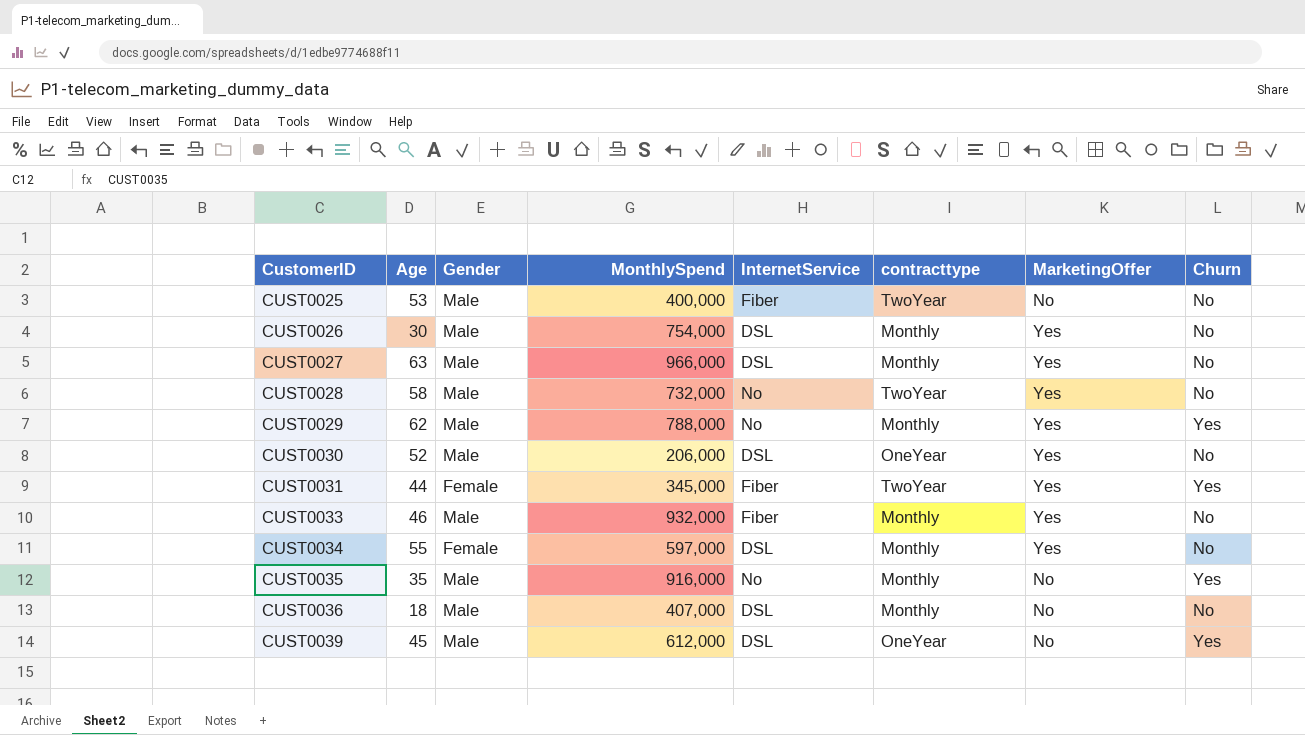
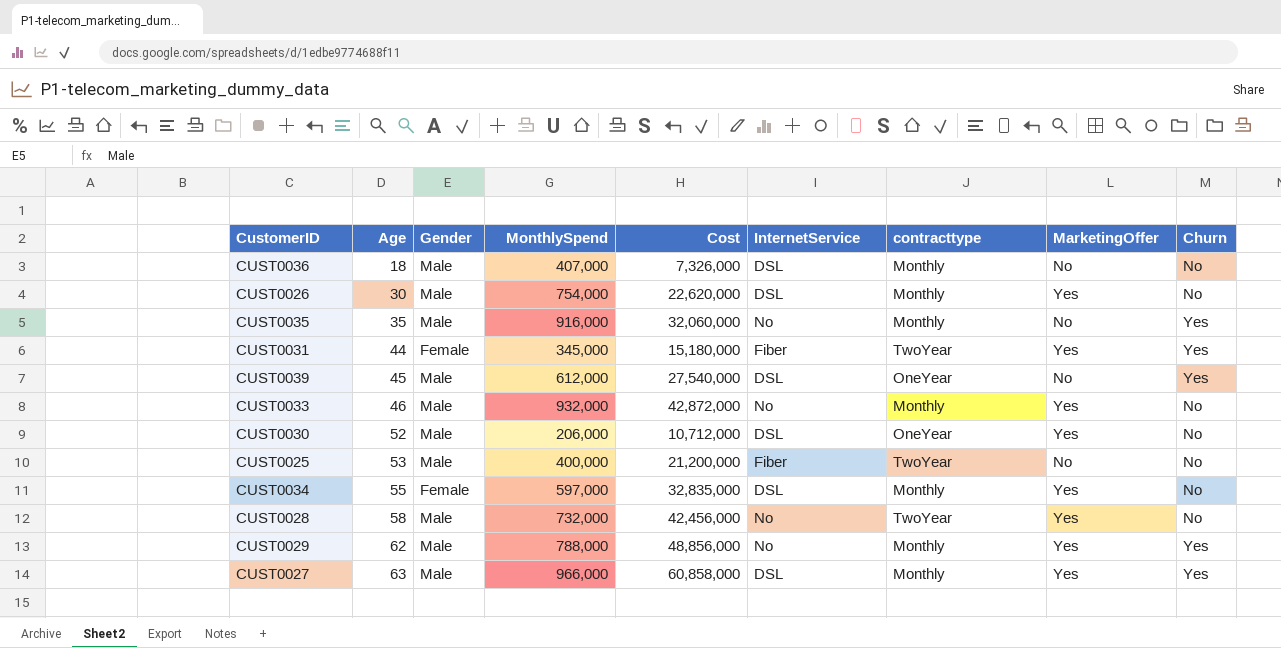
row order: CustomerID ascending -> Age ascending
column Cost | formula: none -> [Age] * [MonthlySpend]
CUST0033 | InternetService: Fiber -> No
CUST0027 | Churn: No -> Yes

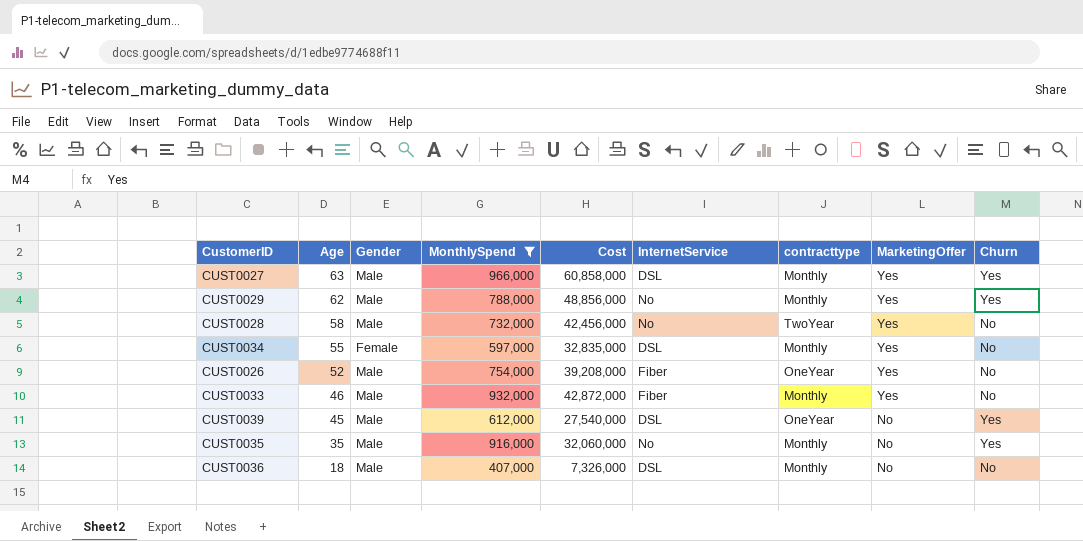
filter: none -> MonthlySpend >= 407,000
row order: Age ascending -> Age descending
CUST0026 | Age: 30 -> 52
CUST0026 | Cost: 22,620,000 -> 39,208,000
CUST0026 | InternetService: DSL -> Fiber
CUST0026 | contracttype: Monthly -> OneYear
CUST0033 | InternetService: No -> Fiber

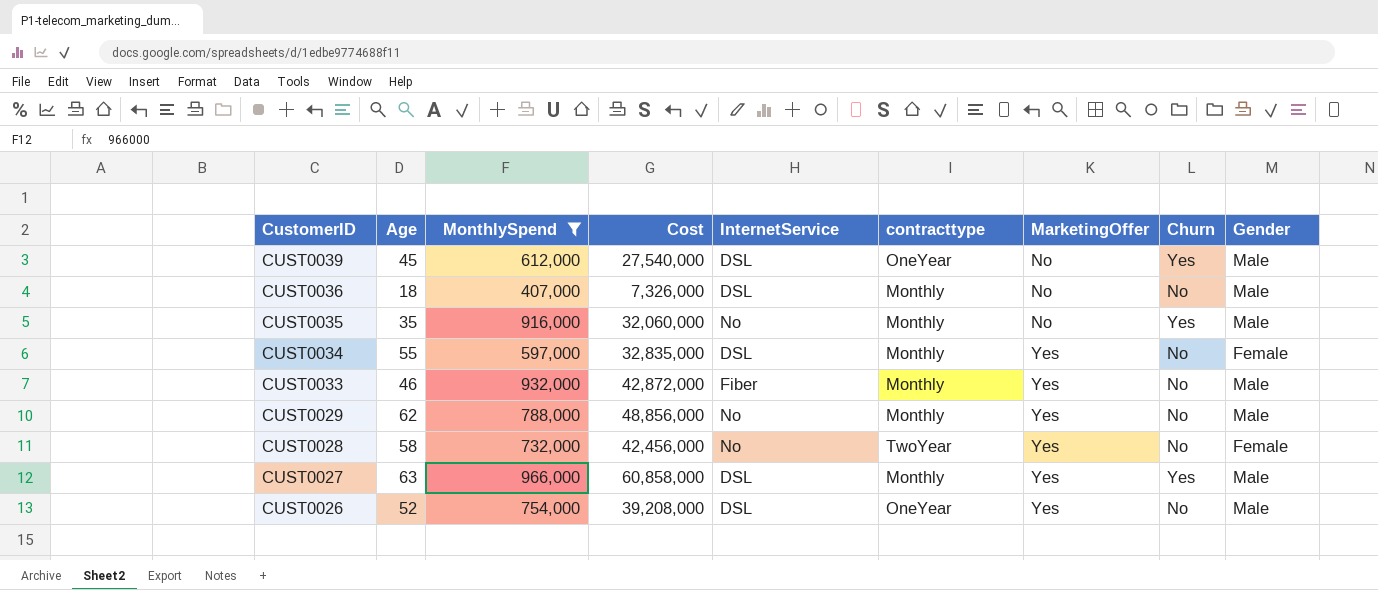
row order: Age descending -> CustomerID descending
column Gender | position: 3 -> 9
CUST0029 | Churn: Yes -> No
CUST0028 | Gender: Male -> Female
CUST0026 | InternetService: Fiber -> DSL

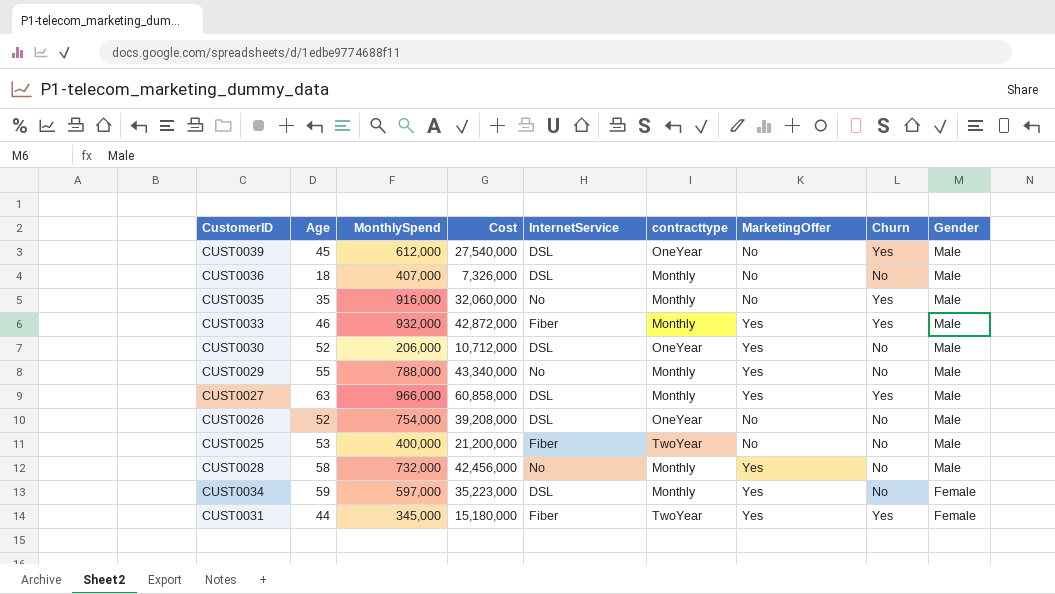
filter: MonthlySpend >= 407,000 -> none
row order: CustomerID descending -> Gender descending
CUST0033 | Churn: No -> Yes
CUST0029 | Age: 62 -> 55
CUST0029 | Cost: 48,856,000 -> 43,340,000
CUST0026 | MarketingOffer: Yes -> No
CUST0028 | contracttype: TwoYear -> Monthly
CUST0028 | Gender: Female -> Male
CUST0034 | Age: 55 -> 59
CUST0034 | Cost: 32,835,000 -> 35,223,000

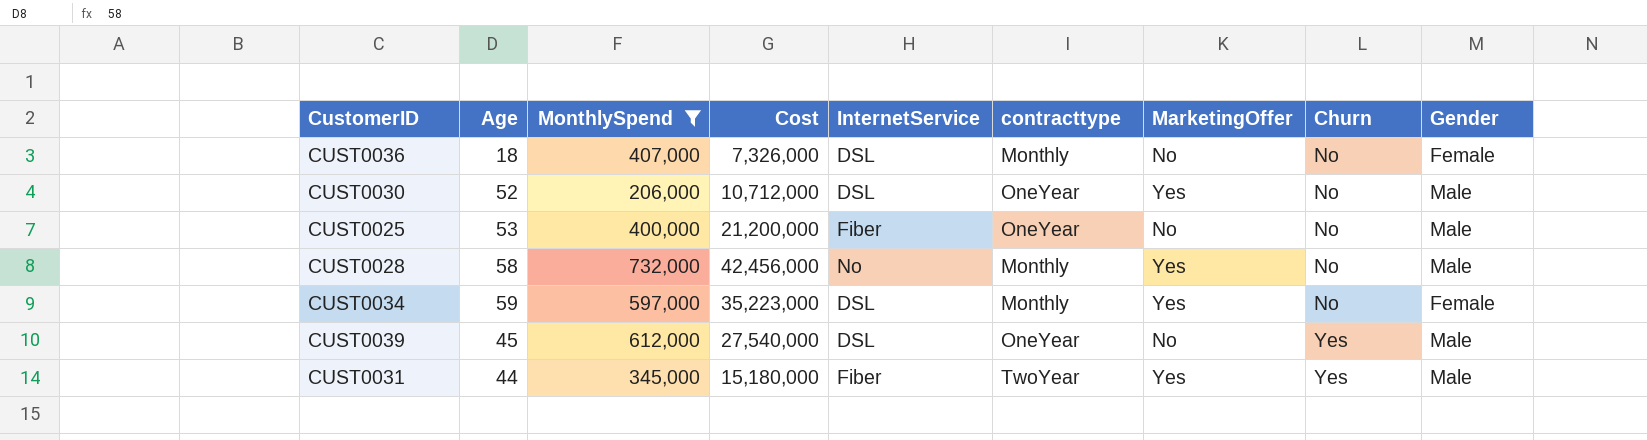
filter: none -> MonthlySpend <= 732,000
row order: Gender descending -> Churn ascending
CUST0036 | Gender: Male -> Female
CUST0025 | contracttype: TwoYear -> OneYear
CUST0031 | Gender: Female -> Male

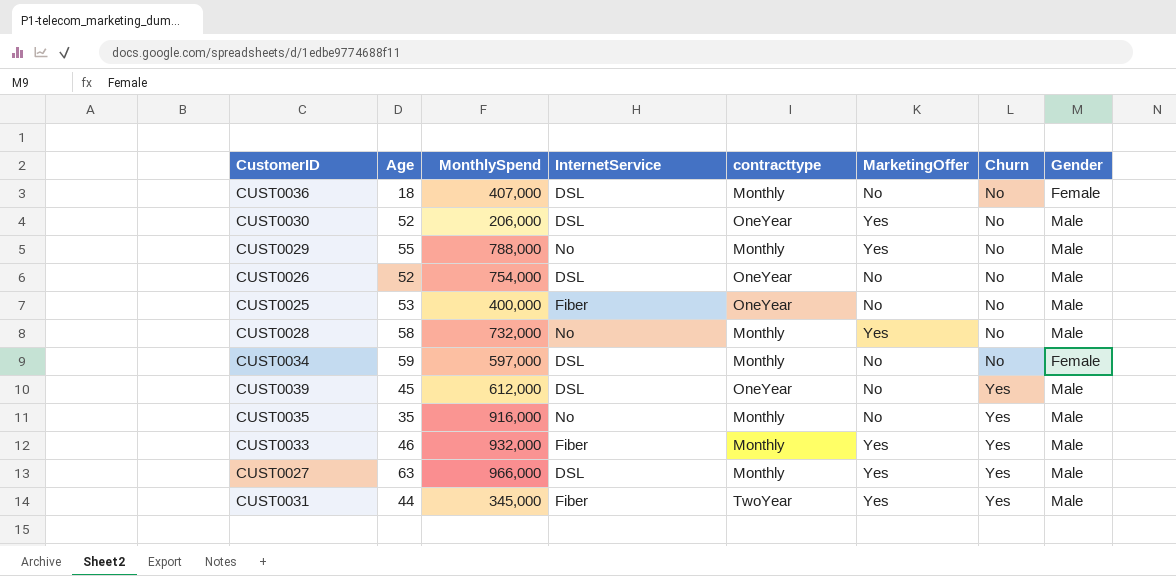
filter: MonthlySpend <= 732,000 -> none
column Cost | formula: [Age] * [MonthlySpend] -> none
CUST0034 | MarketingOffer: Yes -> No

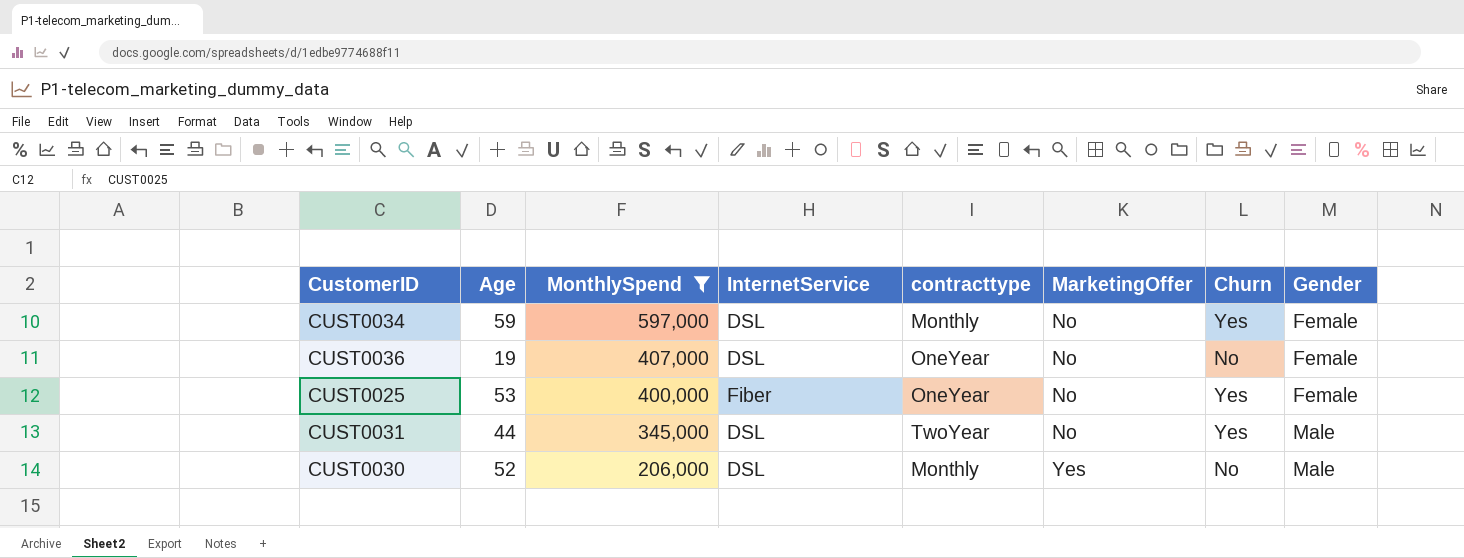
filter: none -> MonthlySpend <= 597,000
row order: Churn ascending -> MonthlySpend descending
CUST0034 | Churn: No -> Yes
CUST0036 | Age: 18 -> 19
CUST0036 | contracttype: Monthly -> OneYear
CUST0025 | Churn: No -> Yes
CUST0025 | Gender: Male -> Female
CUST0031 | InternetService: Fiber -> DSL
CUST0031 | MarketingOffer: Yes -> No
CUST0030 | contracttype: OneYear -> Monthly

